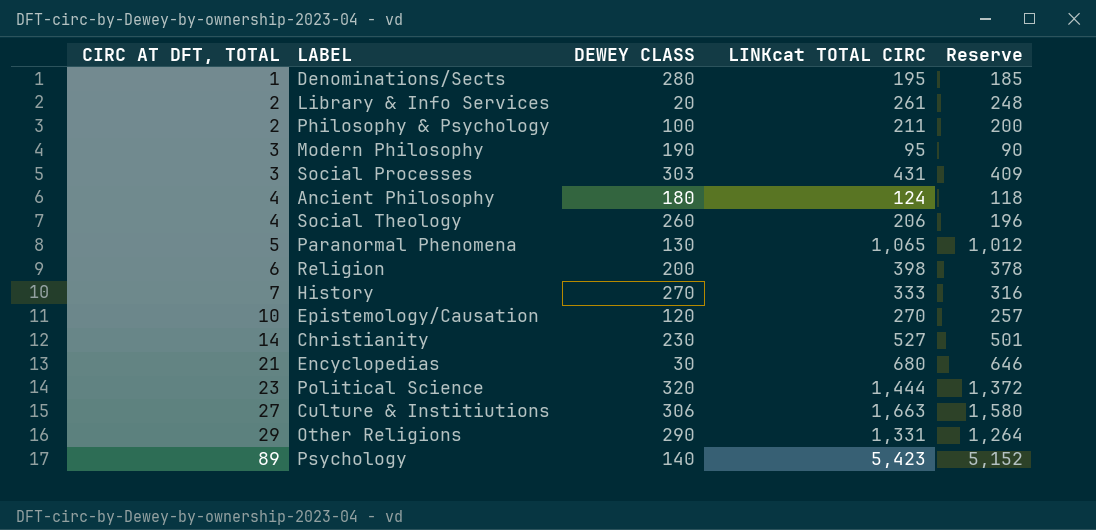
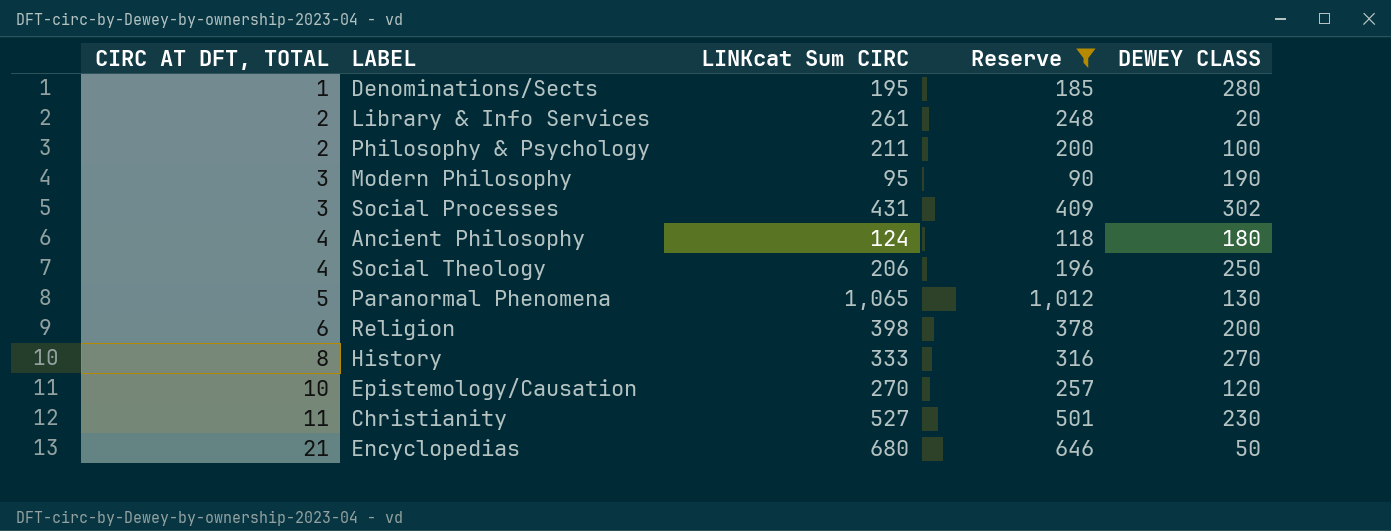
filter: none -> Reserve <= 1,012
column name: LINKcat TOTAL CIRC -> LINKcat Sum CIRC
column DEWEY CLASS | position: 3 -> 5
Social Processes | DEWEY CLASS: 303 -> 302
Social Theology | DEWEY CLASS: 260 -> 250
History | CIRC AT DFT, TOTAL: 7 -> 8
Christianity | CIRC AT DFT, TOTAL: 14 -> 11
Encyclopedias | DEWEY CLASS: 30 -> 50

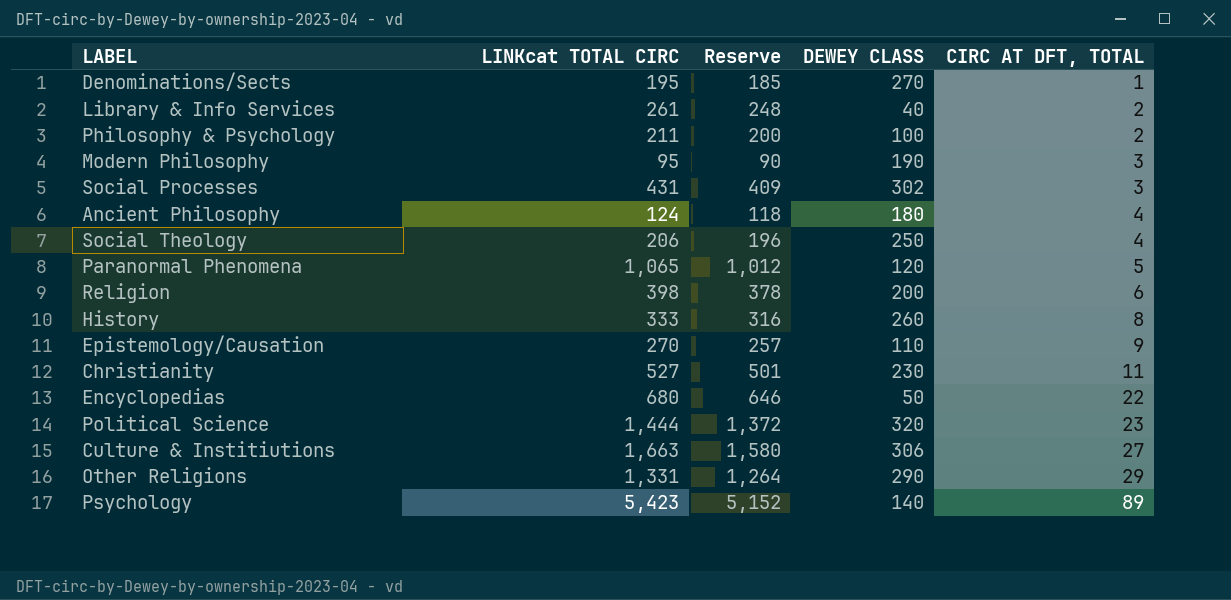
filter: Reserve <= 1,012 -> none
column name: LINKcat Sum CIRC -> LINKcat TOTAL CIRC
column CIRC AT DFT, TOTAL | position: 1 -> 5
Denominations/Sects | DEWEY CLASS: 280 -> 270
Library & Info Services | DEWEY CLASS: 20 -> 40
Paranormal Phenomena | DEWEY CLASS: 130 -> 120
History | DEWEY CLASS: 270 -> 260
Epistemology/Causation | DEWEY CLASS: 120 -> 110
Epistemology/Causation | CIRC AT DFT, TOTAL: 10 -> 9
Encyclopedias | CIRC AT DFT, TOTAL: 21 -> 22

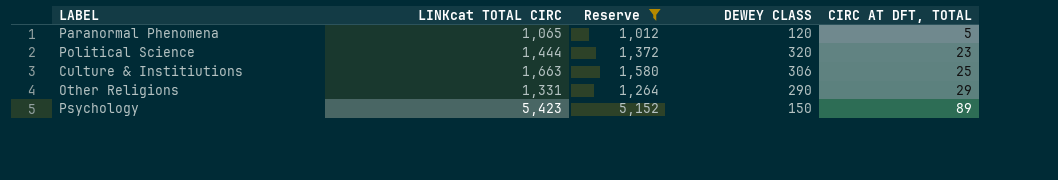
filter: none -> Reserve >= 1,012
Culture & Institiutions | CIRC AT DFT, TOTAL: 27 -> 25
Psychology | DEWEY CLASS: 140 -> 150

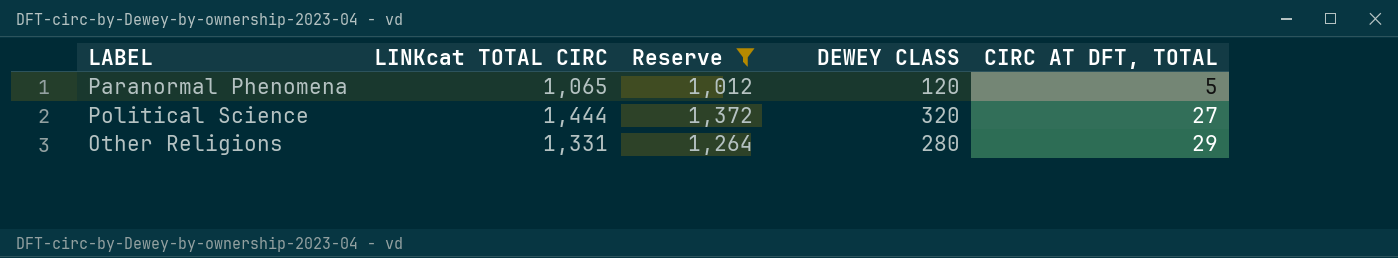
row Culture & Institiutions: 1,663 | 1,580 | 306 | 25 -> none
row Psychology: 5,423 | 5,152 | 150 | 89 -> none
Political Science | CIRC AT DFT, TOTAL: 23 -> 27
Other Religions | DEWEY CLASS: 290 -> 280

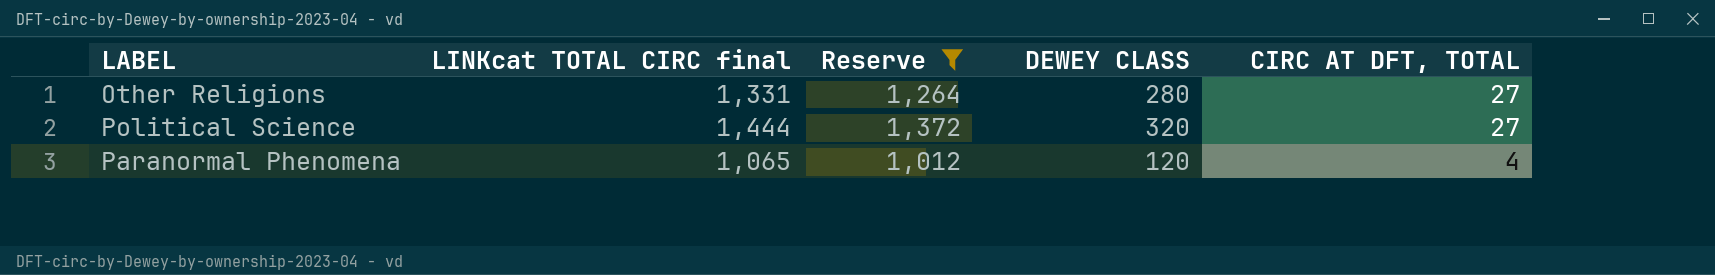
row order: CIRC AT DFT, TOTAL ascending -> CIRC AT DFT, TOTAL descending
column name: LINKcat TOTAL CIRC -> LINKcat TOTAL CIRC final
Other Religions | CIRC AT DFT, TOTAL: 29 -> 27
Paranormal Phenomena | CIRC AT DFT, TOTAL: 5 -> 4

